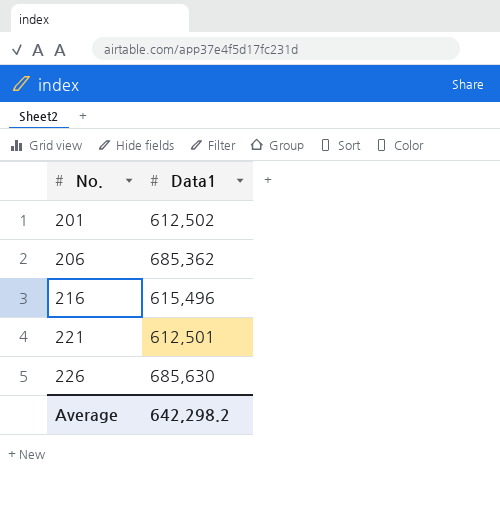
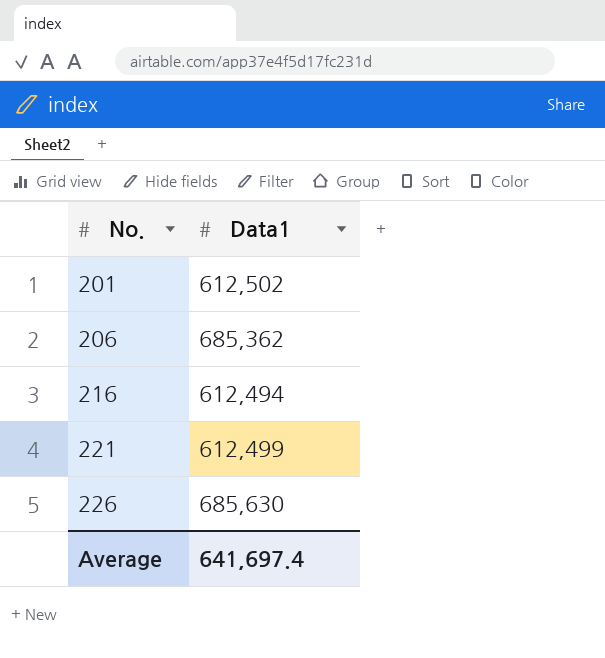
216 | Data1: 615,496 -> 612,494
221 | Data1: 612,501 -> 612,499
Average | Data1: 642,298.2 -> 641,697.4

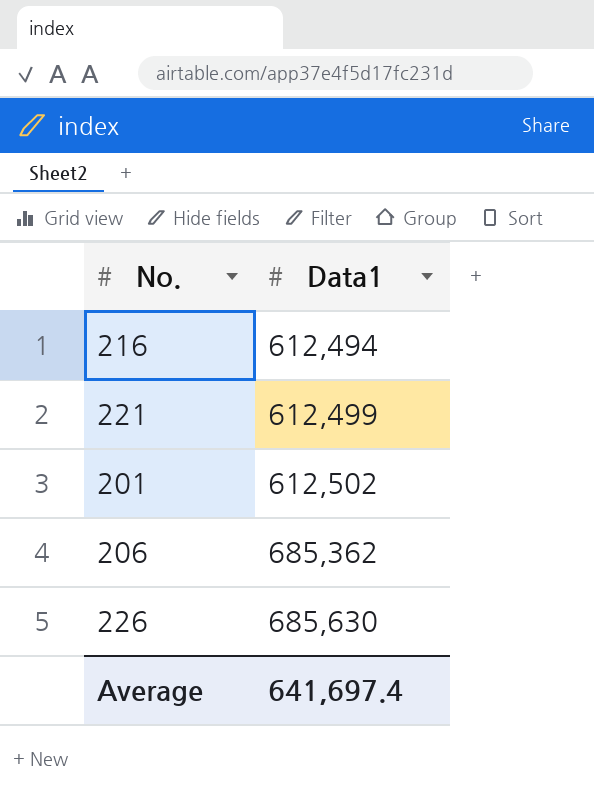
row order: No. ascending -> Data1 ascending

